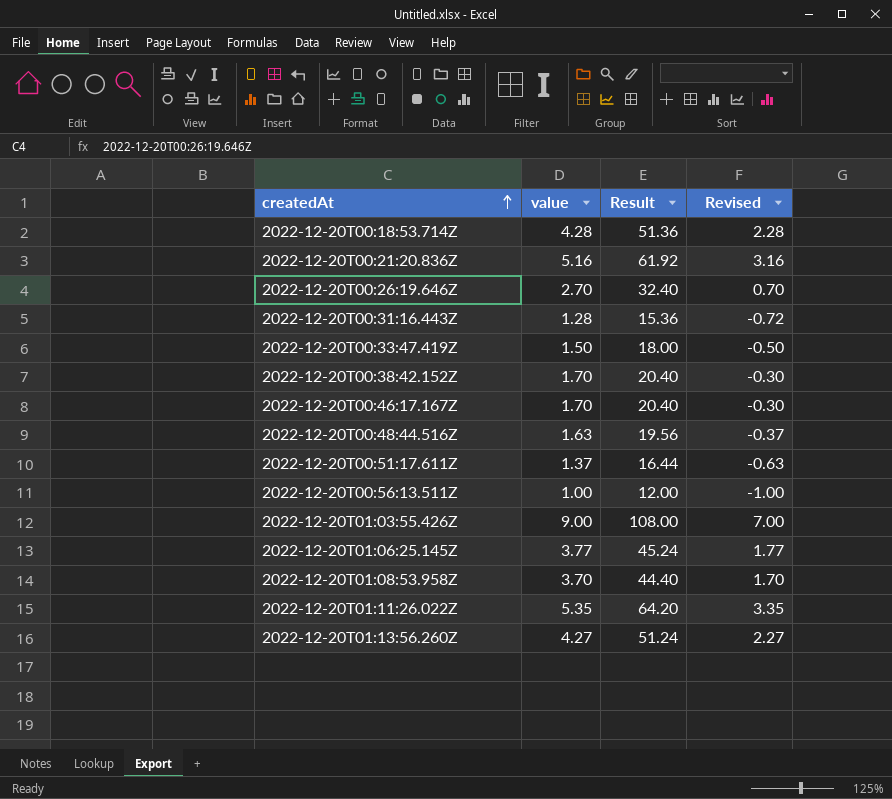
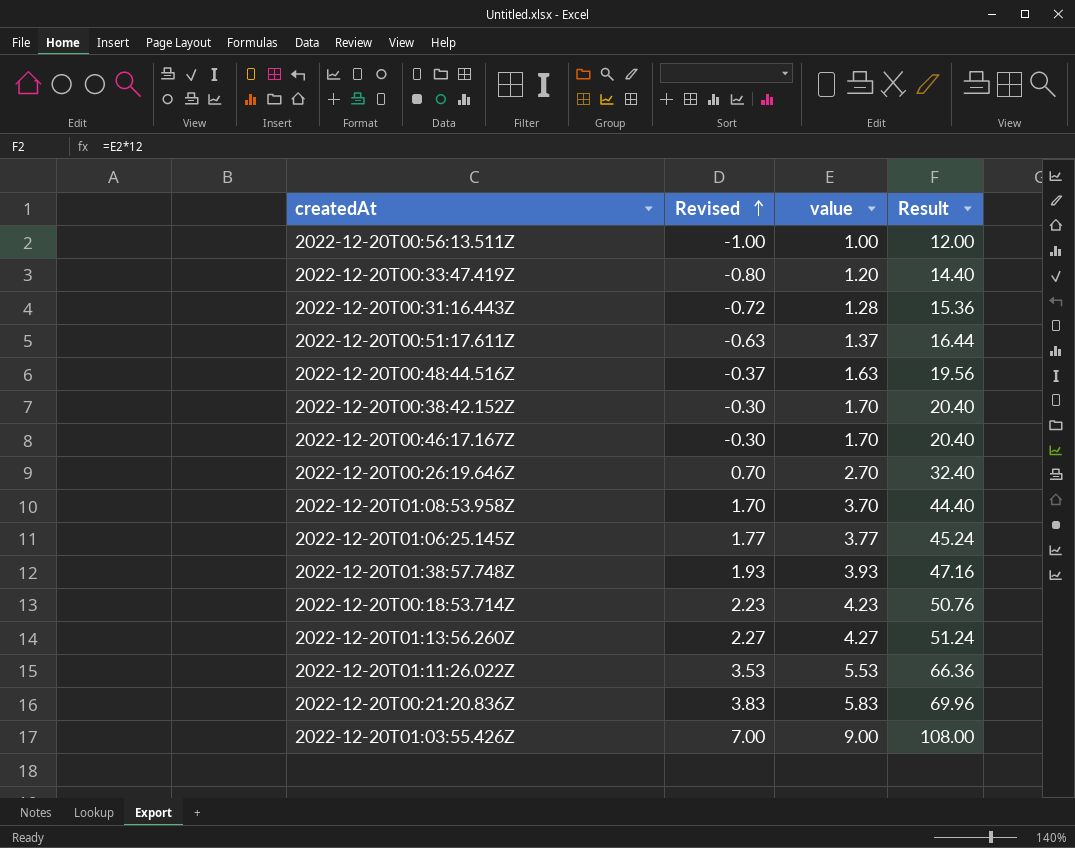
row order: createdAt ascending -> Revised ascending
column Revised | position: 4 -> 2
2022-12-20T00:33:47.419Z | Revised: -0.50 -> -0.80
2022-12-20T00:33:47.419Z | value: 1.50 -> 1.20
2022-12-20T00:33:47.419Z | Result: 18.00 -> 14.40
row 2022-12-20T01:38:57.748Z: none -> 1.93 | 3.93 | 47.16
2022-12-20T00:18:53.714Z | Revised: 2.28 -> 2.23
2022-12-20T00:18:53.714Z | value: 4.28 -> 4.23
2022-12-20T00:18:53.714Z | Result: 51.36 -> 50.76
2022-12-20T01:11:26.022Z | Revised: 3.35 -> 3.53
2022-12-20T01:11:26.022Z | value: 5.35 -> 5.53
2022-12-20T01:11:26.022Z | Result: 64.20 -> 66.36
2022-12-20T00:21:20.836Z | Revised: 3.16 -> 3.83
2022-12-20T00:21:20.836Z | value: 5.16 -> 5.83
2022-12-20T00:21:20.836Z | Result: 61.92 -> 69.96

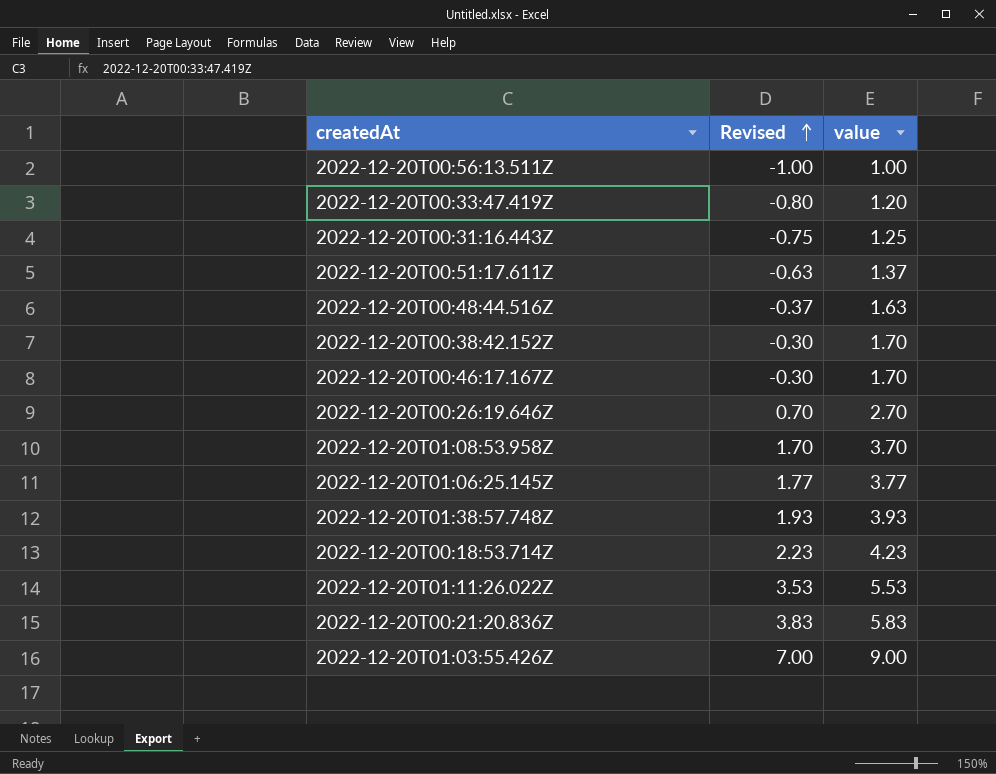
column Result | formula: [value] * 12 -> none
row 2022-12-20T01:13:56.260Z: 2.27 | 4.27 | 51.24 -> none
2022-12-20T00:31:16.443Z | Revised: -0.72 -> -0.75
2022-12-20T00:31:16.443Z | value: 1.28 -> 1.25

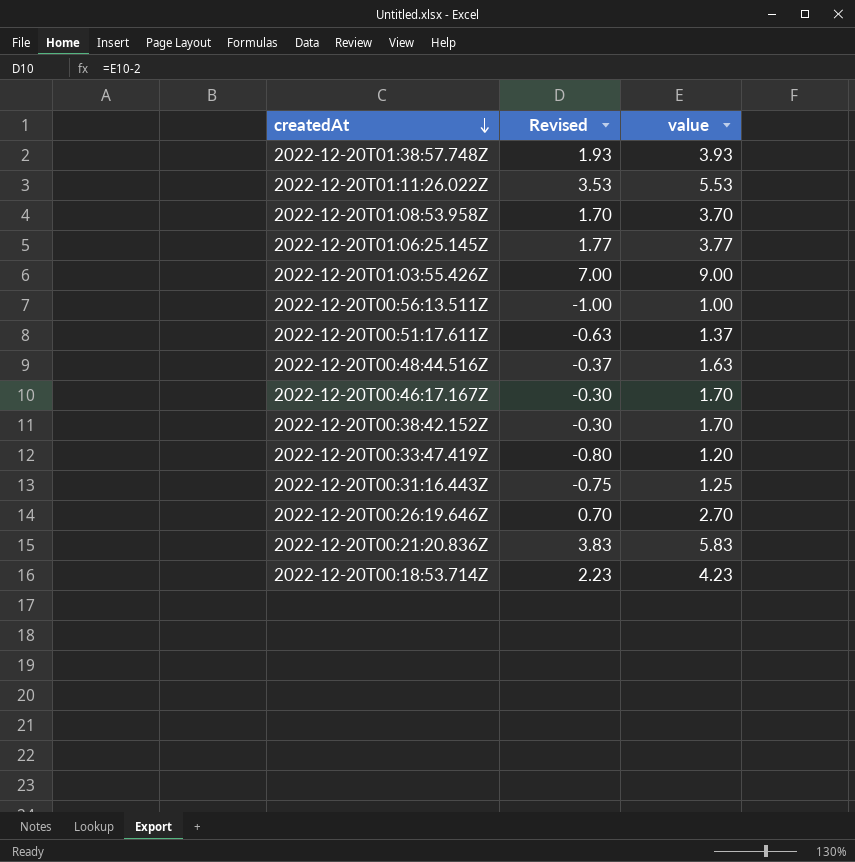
row order: Revised ascending -> createdAt descending

